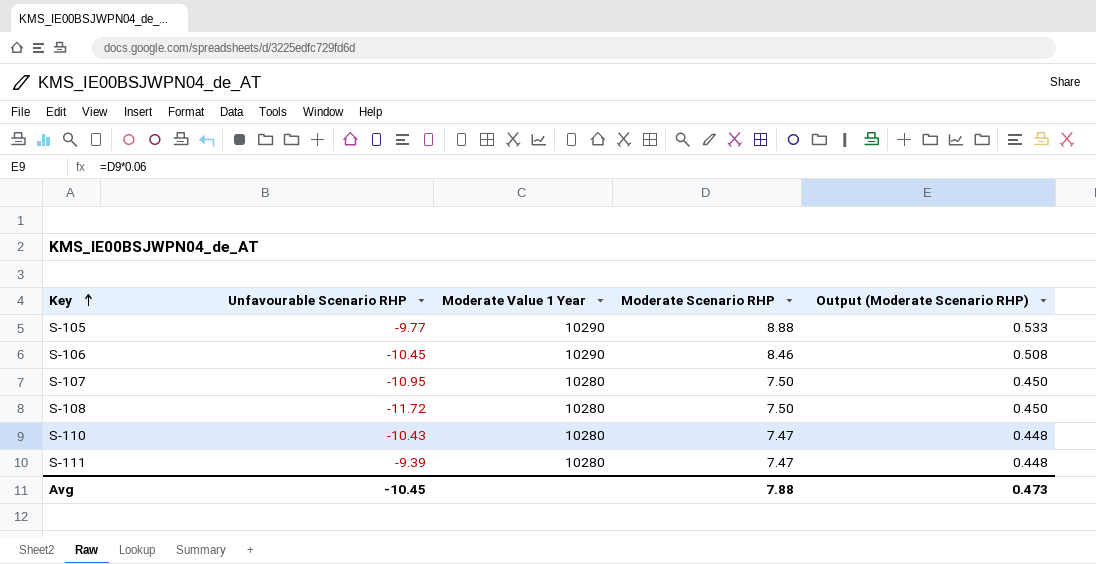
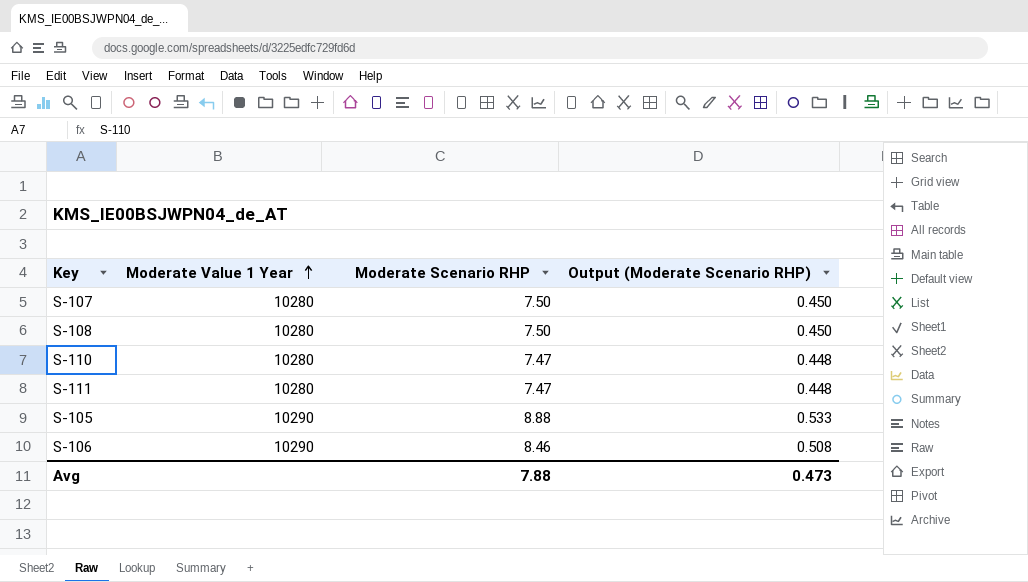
row order: Key ascending -> Moderate Value 1 Year ascending
column Unfavourable Scenario RHP | position: 2 -> none

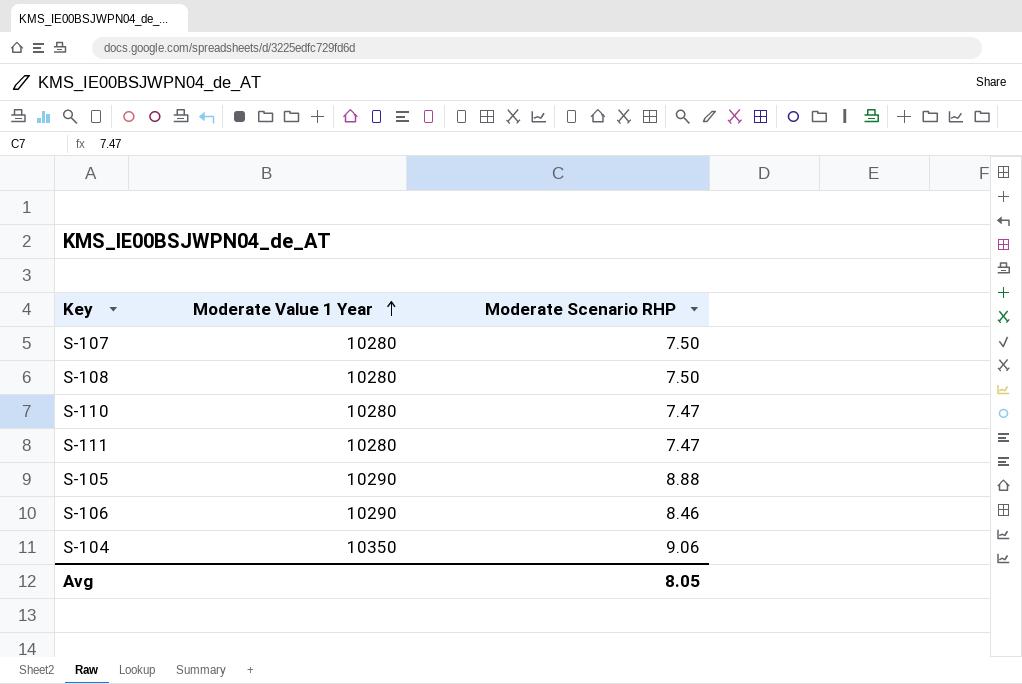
column Output (Moderate Scenario RHP) | formula: [Moderate Scenario RHP] * 0.06 -> none
row S-104: none -> 10350 | 9.06
Avg | Moderate Scenario RHP: 7.88 -> 8.05

